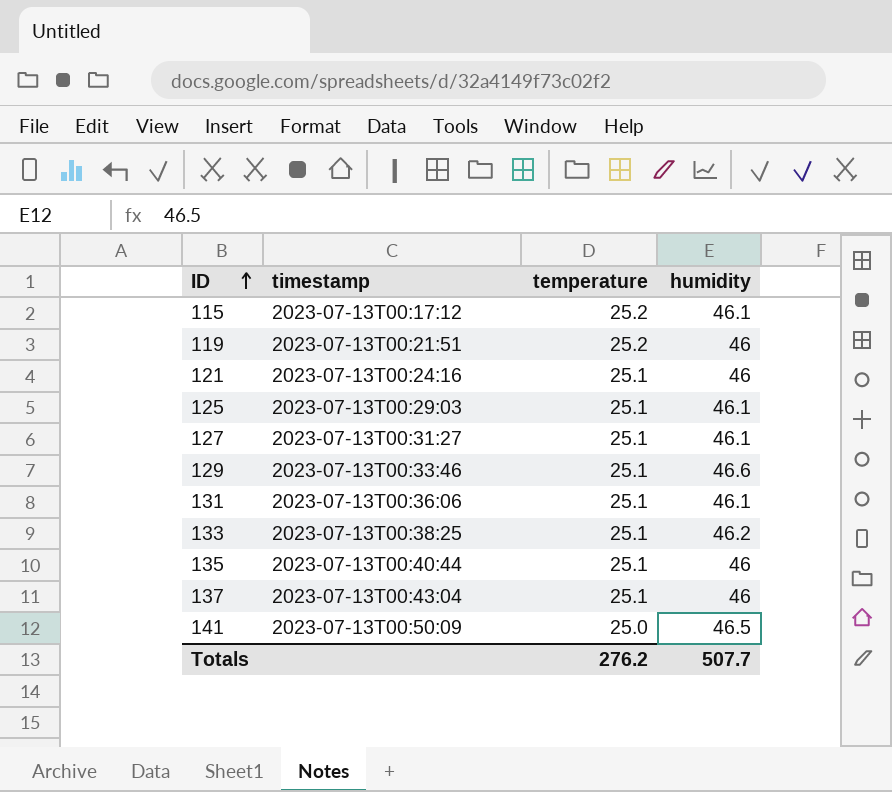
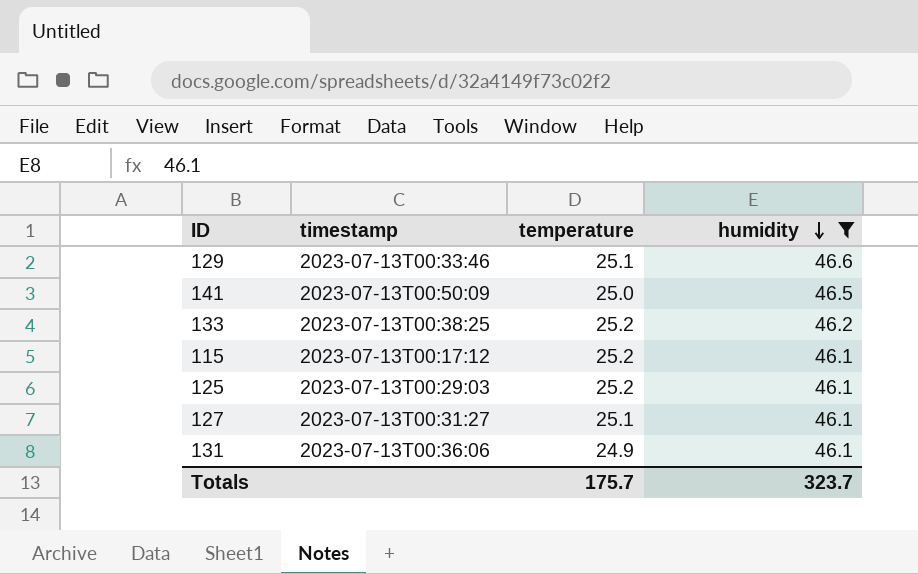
filter: none -> humidity != 46
row order: ID ascending -> humidity descending
133 | temperature: 25.1 -> 25.2
125 | temperature: 25.1 -> 25.2
131 | temperature: 25.1 -> 24.9
Totals | temperature: 276.2 -> 175.7
Totals | humidity: 507.7 -> 323.7

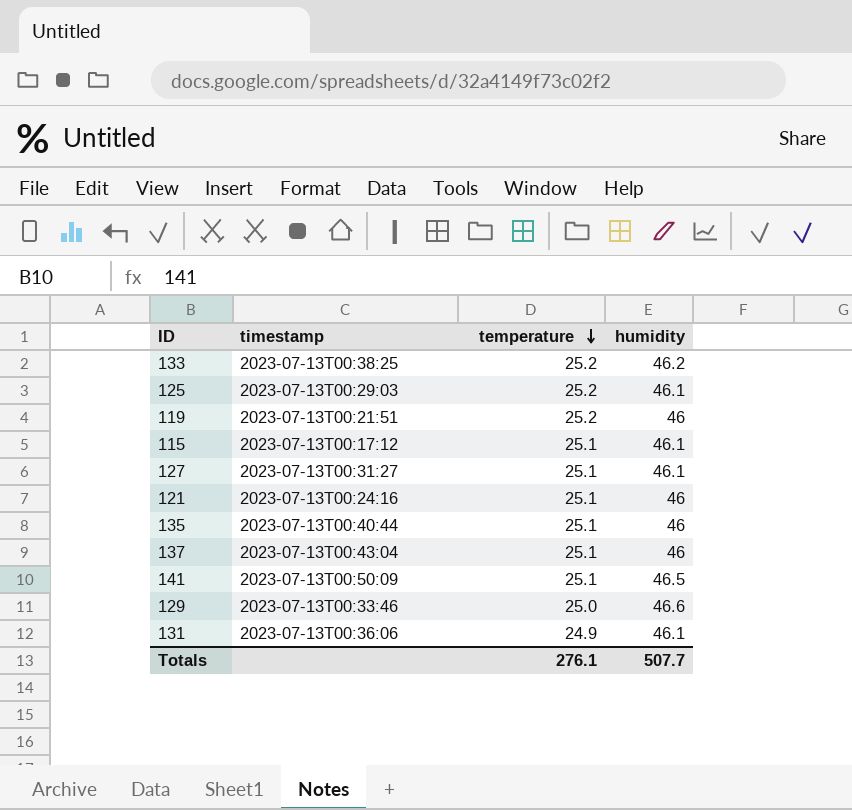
filter: humidity != 46 -> none
row order: humidity descending -> temperature descending
115 | temperature: 25.2 -> 25.1
141 | temperature: 25.0 -> 25.1
129 | temperature: 25.1 -> 25.0
Totals | temperature: 175.7 -> 276.1
Totals | humidity: 323.7 -> 507.7

